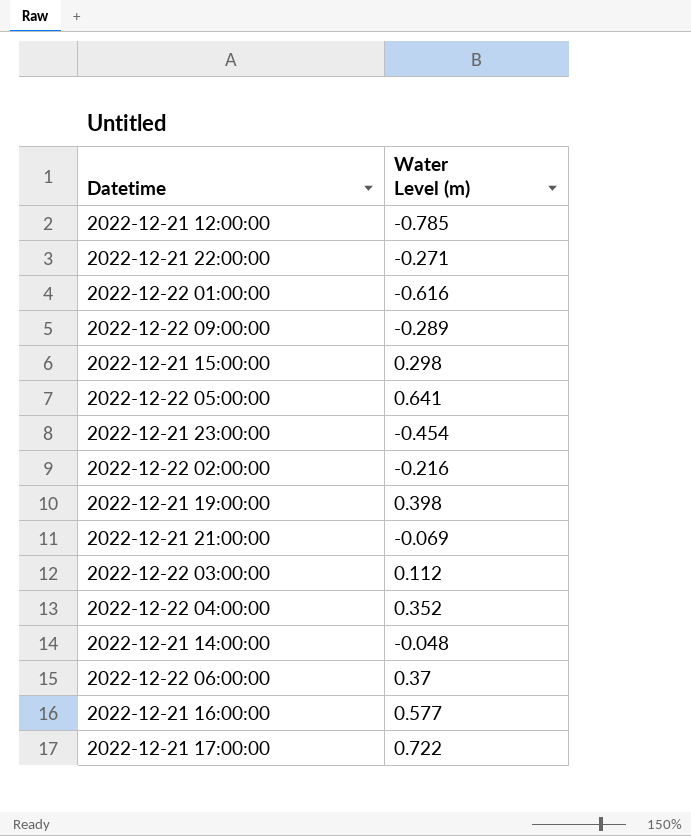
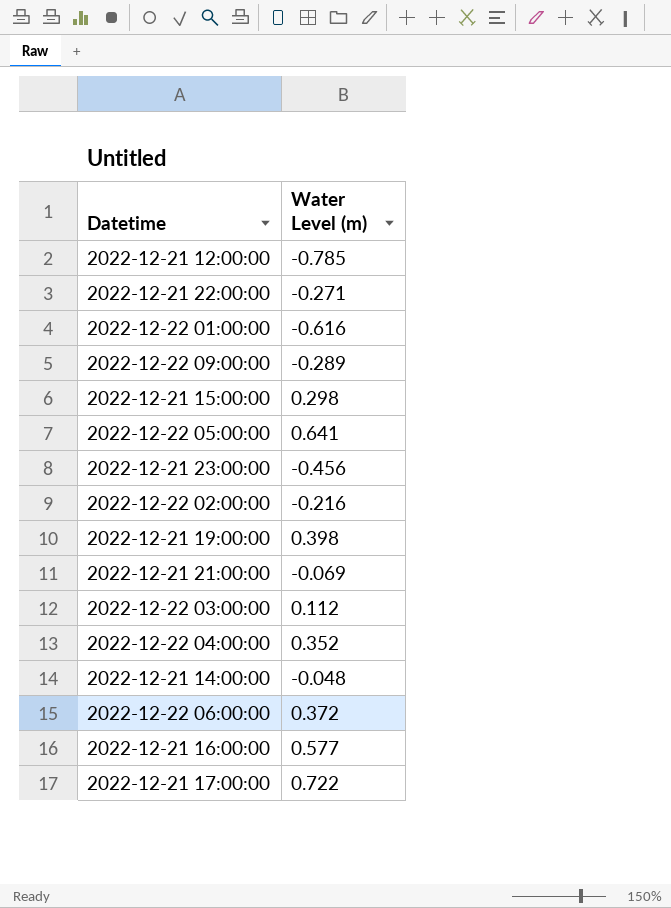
2022-12-21 23:00:00 | Water Level (m): -0.454 -> -0.456
2022-12-22 06:00:00 | Water Level (m): 0.37 -> 0.372

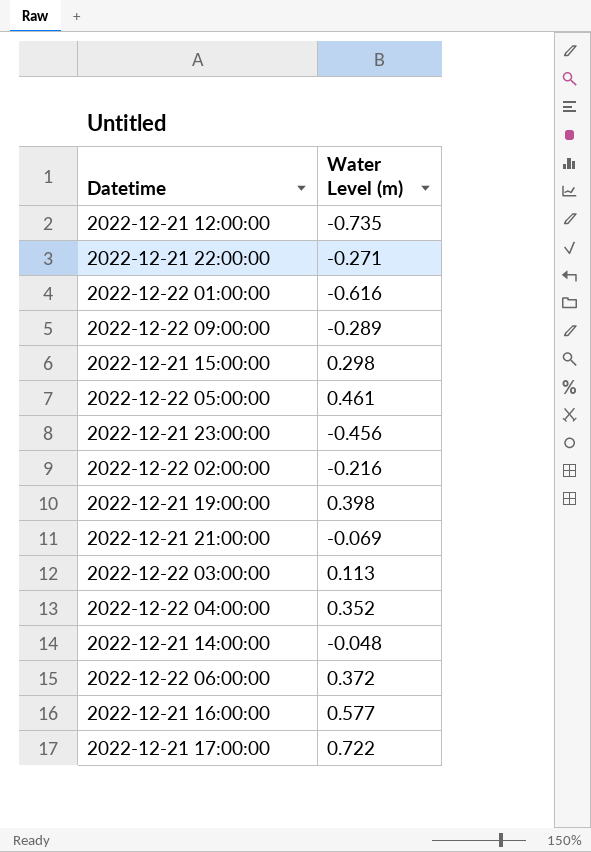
2022-12-21 12:00:00 | Water Level (m): -0.785 -> -0.735
2022-12-22 05:00:00 | Water Level (m): 0.641 -> 0.461
2022-12-22 03:00:00 | Water Level (m): 0.112 -> 0.113

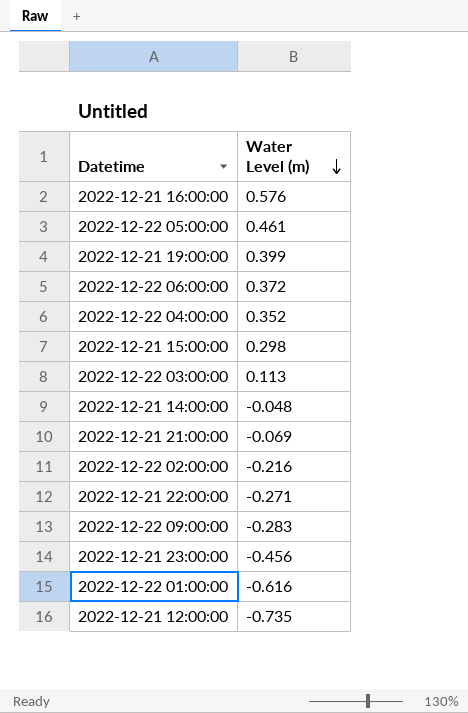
row order: none -> Water Level (m) descending
row 2022-12-21 17:00:00: 0.722 -> none
2022-12-21 16:00:00 | Water Level (m): 0.577 -> 0.576
2022-12-21 19:00:00 | Water Level (m): 0.398 -> 0.399
2022-12-22 09:00:00 | Water Level (m): -0.289 -> -0.283

